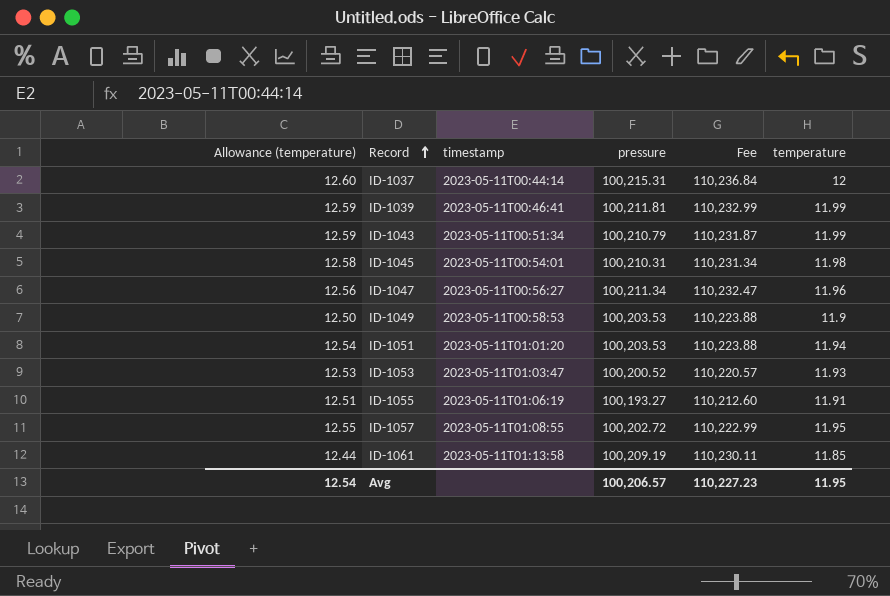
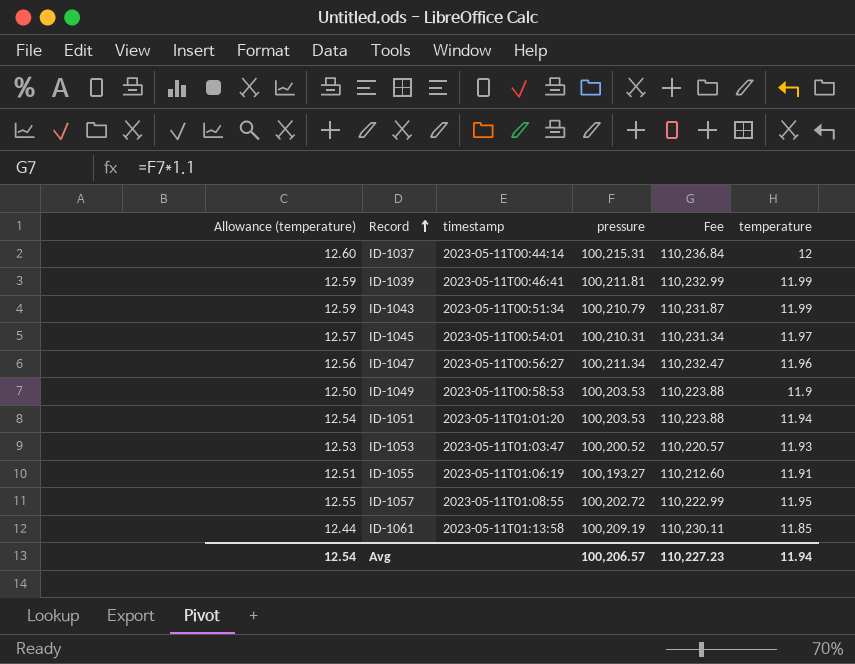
ID-1045 | Allowance (temperature): 12.58 -> 12.57
ID-1045 | temperature: 11.98 -> 11.97
Avg | temperature: 11.95 -> 11.94

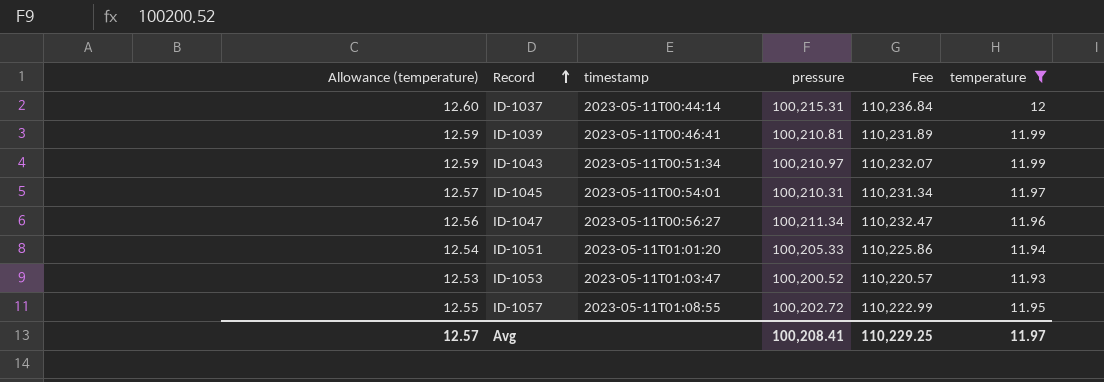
filter: none -> temperature >= 11.93
ID-1039 | pressure: 100,211.81 -> 100,210.81
ID-1039 | Fee: 110,232.99 -> 110,231.89
ID-1043 | pressure: 100,210.79 -> 100,210.97
ID-1043 | Fee: 110,231.87 -> 110,232.07
ID-1051 | pressure: 100,203.53 -> 100,205.33
ID-1051 | Fee: 110,223.88 -> 110,225.86
Avg | Allowance (temperature): 12.54 -> 12.57
Avg | pressure: 100,206.57 -> 100,208.41
Avg | Fee: 110,227.23 -> 110,229.25
Avg | temperature: 11.94 -> 11.97

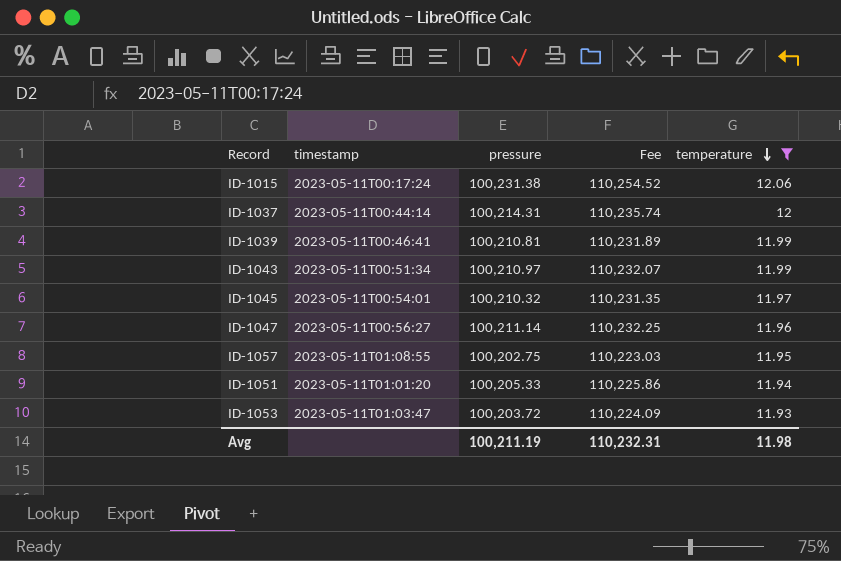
row order: Record ascending -> temperature descending
column Allowance (temperature) | formula: [temperature] * 1.05 -> none
row ID-1015: none -> 2023-05-11T00:17:24 | 100,231.38 | 110,254.52 | 12.06
ID-1037 | pressure: 100,215.31 -> 100,214.31
ID-1037 | Fee: 110,236.84 -> 110,235.74
ID-1045 | pressure: 100,210.31 -> 100,210.32
ID-1045 | Fee: 110,231.34 -> 110,231.35
ID-1047 | pressure: 100,211.34 -> 100,211.14
ID-1047 | Fee: 110,232.47 -> 110,232.25
ID-1057 | pressure: 100,202.72 -> 100,202.75
ID-1057 | Fee: 110,222.99 -> 110,223.03
ID-1053 | pressure: 100,200.52 -> 100,203.72
ID-1053 | Fee: 110,220.57 -> 110,224.09
Avg | pressure: 100,208.41 -> 100,211.19
Avg | Fee: 110,229.25 -> 110,232.31
Avg | temperature: 11.97 -> 11.98

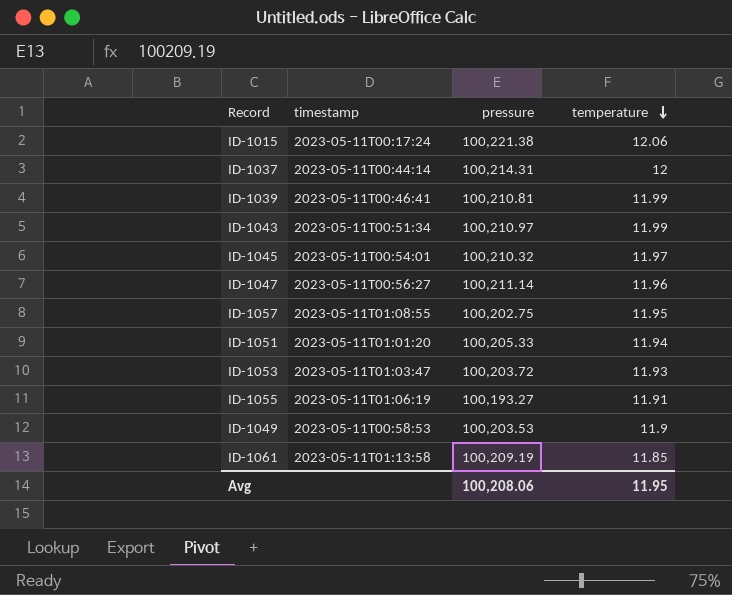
filter: temperature >= 11.93 -> none
column Fee | formula: [pressure] * 1.1 -> none
ID-1015 | pressure: 100,231.38 -> 100,221.38
Avg | pressure: 100,211.19 -> 100,208.06
Avg | temperature: 11.98 -> 11.95

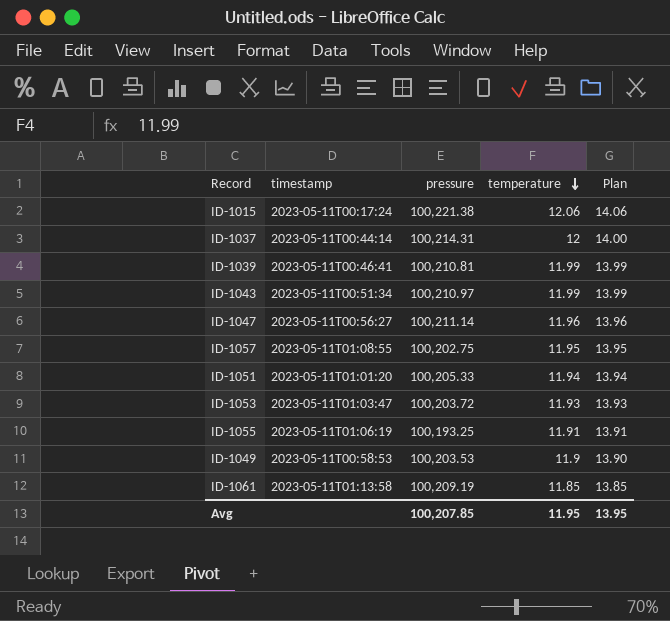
column Plan | formula: none -> [temperature] + 2
row ID-1045: 2023-05-11T00:54:01 | 100,210.32 | 11.97 -> none
ID-1055 | pressure: 100,193.27 -> 100,193.25
Avg | pressure: 100,208.06 -> 100,207.85

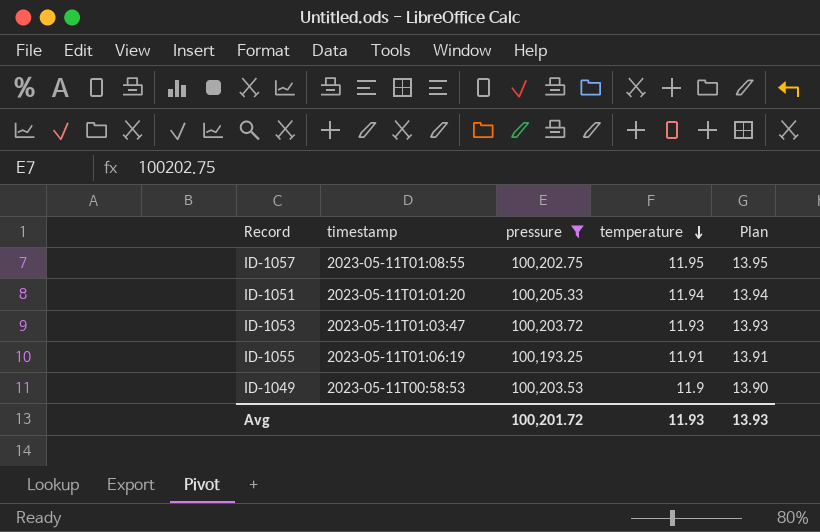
filter: none -> pressure <= 100,205.33
Avg | pressure: 100,207.85 -> 100,201.72
Avg | temperature: 11.95 -> 11.93
Avg | Plan: 13.95 -> 13.93

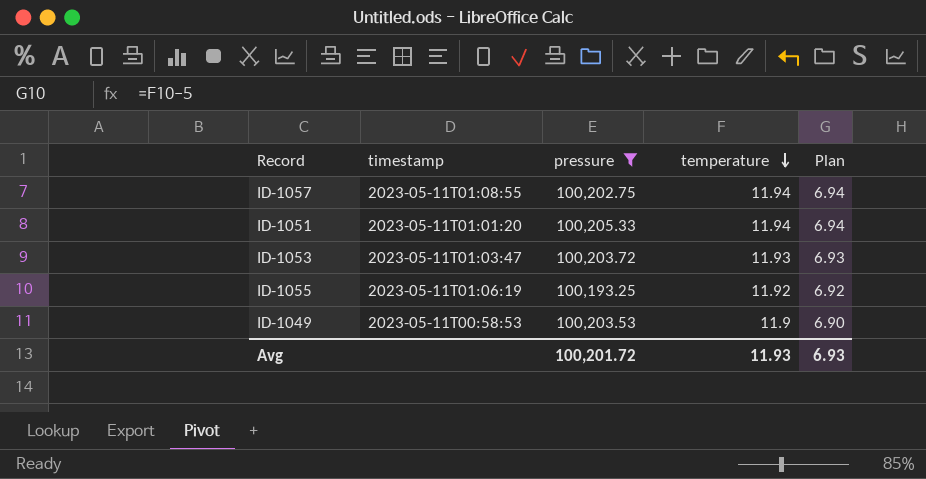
column Plan | formula: [temperature] + 2 -> [temperature] - 5
ID-1057 | temperature: 11.95 -> 11.94
ID-1055 | temperature: 11.91 -> 11.92
Avg | Plan: 13.93 -> 6.93

